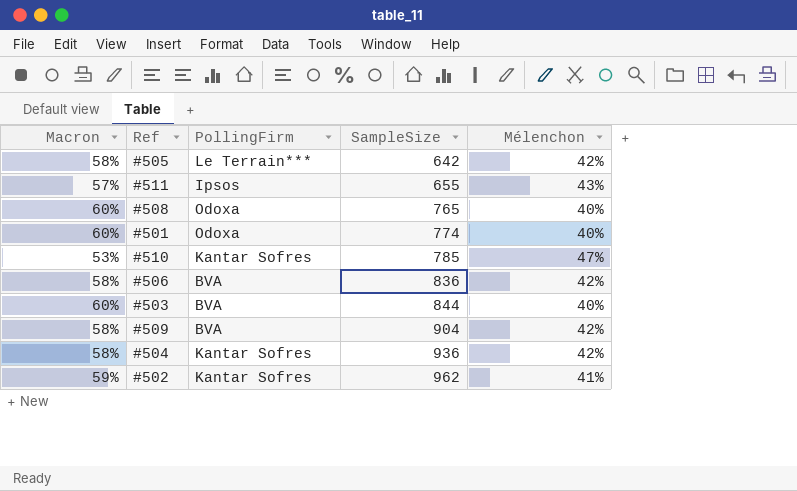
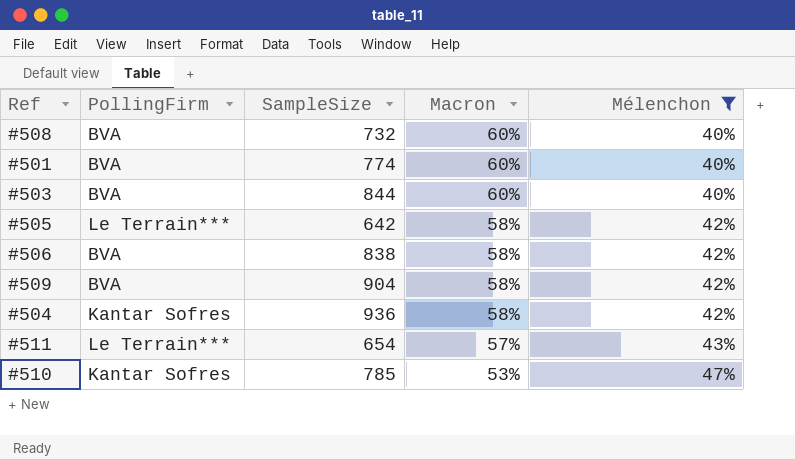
filter: none -> Mélenchon != 41%
row order: SampleSize ascending -> Macron descending
column Macron | position: 1 -> 4
#508 | PollingFirm: Odoxa -> BVA
#508 | SampleSize: 765 -> 732
#501 | PollingFirm: Odoxa -> BVA
#506 | SampleSize: 836 -> 838
#511 | PollingFirm: Ipsos -> Le Terrain***
#511 | SampleSize: 655 -> 654

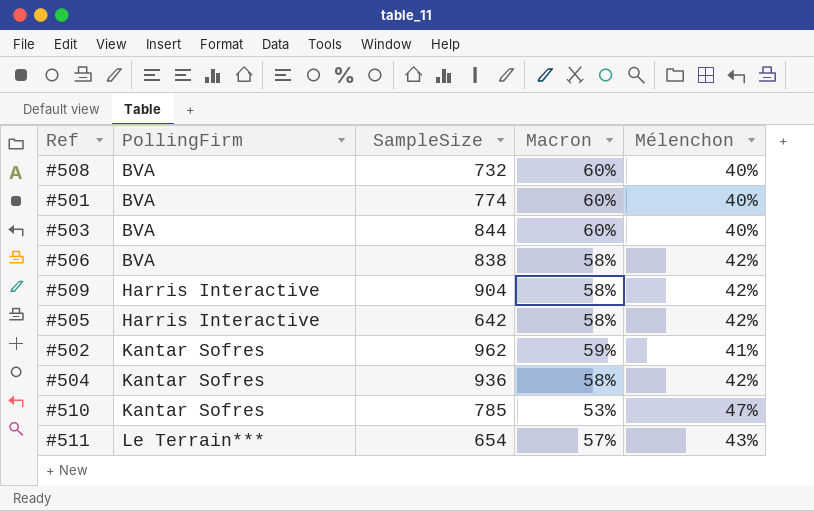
filter: Mélenchon != 41% -> none
row order: Macron descending -> PollingFirm ascending
#509 | PollingFirm: BVA -> Harris Interactive
#505 | PollingFirm: Le Terrain*** -> Harris Interactive

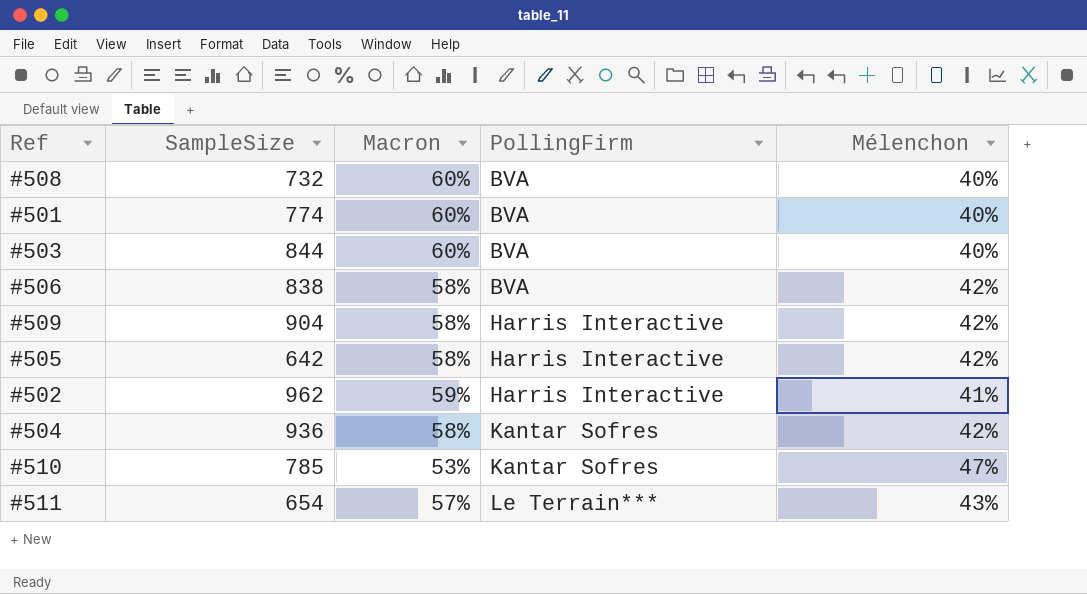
column PollingFirm | position: 2 -> 4
#502 | PollingFirm: Kantar Sofres -> Harris Interactive

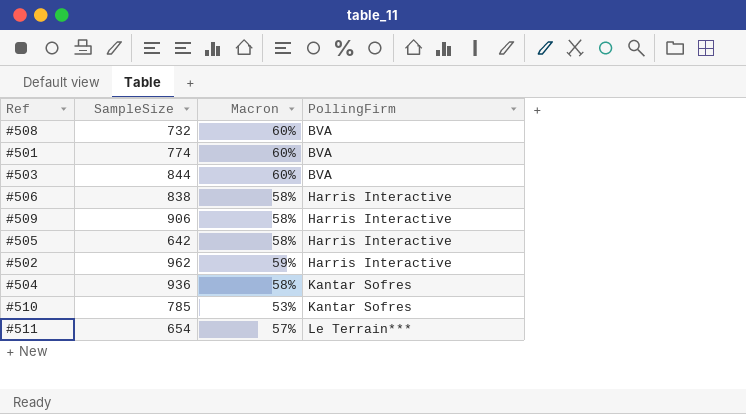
column Mélenchon | position: 5 -> none
#506 | PollingFirm: BVA -> Harris Interactive
#509 | SampleSize: 904 -> 906

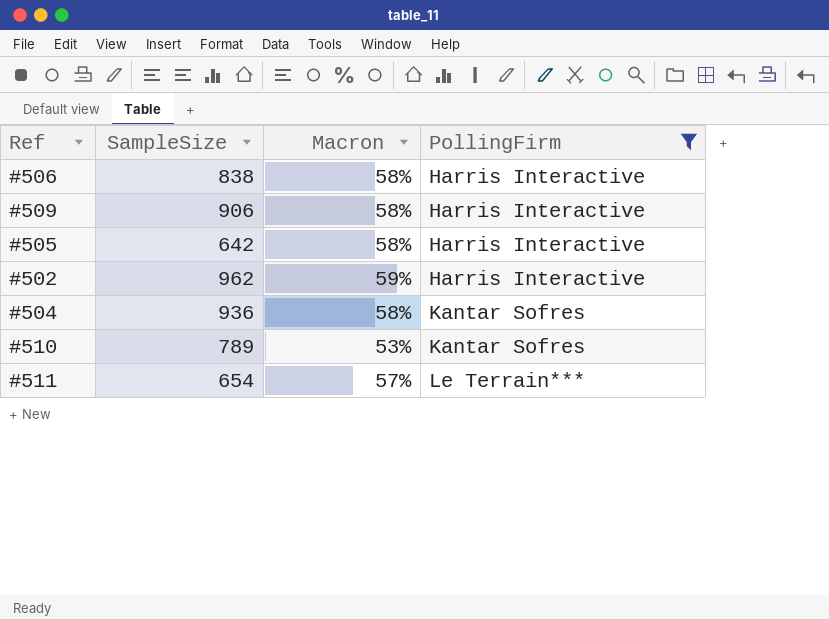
filter: none -> PollingFirm != BVA
#510 | SampleSize: 785 -> 789

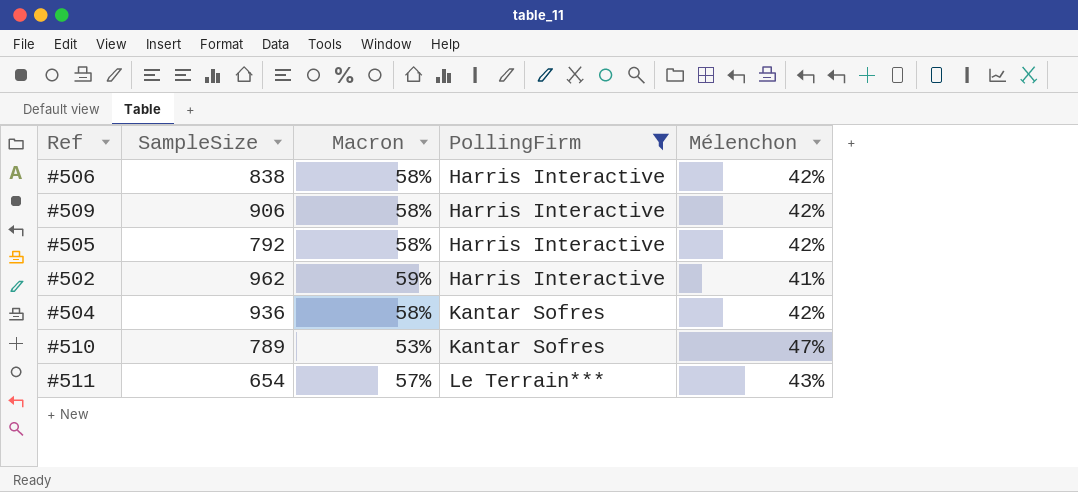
column Mélenchon | position: none -> 5
#505 | SampleSize: 642 -> 792

